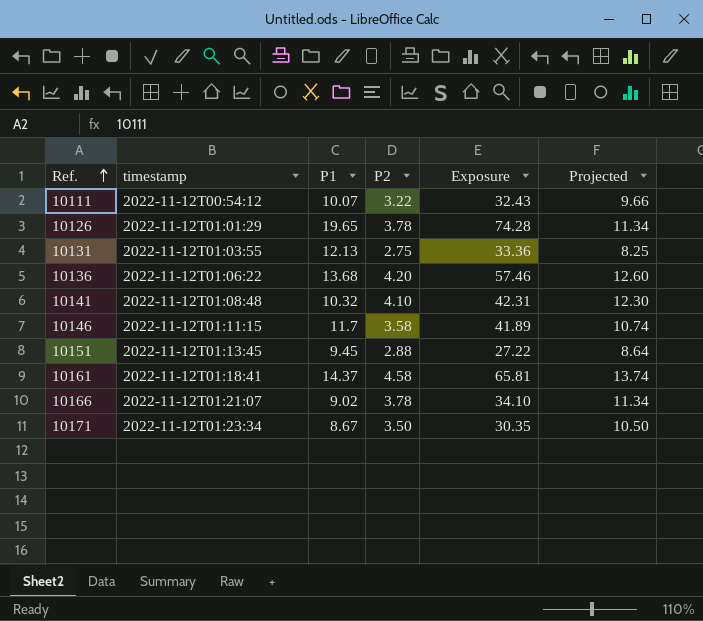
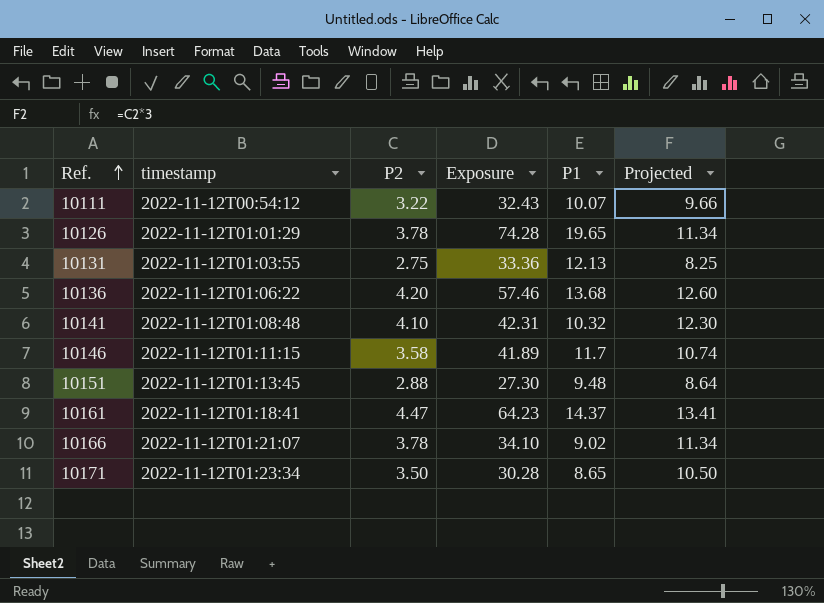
column P1 | position: 3 -> 5
10151 | Exposure: 27.22 -> 27.30
10151 | P1: 9.45 -> 9.48
10161 | P2: 4.58 -> 4.47
10161 | Exposure: 65.81 -> 64.23
10161 | Projected: 13.74 -> 13.41
10171 | Exposure: 30.35 -> 30.28
10171 | P1: 8.67 -> 8.65

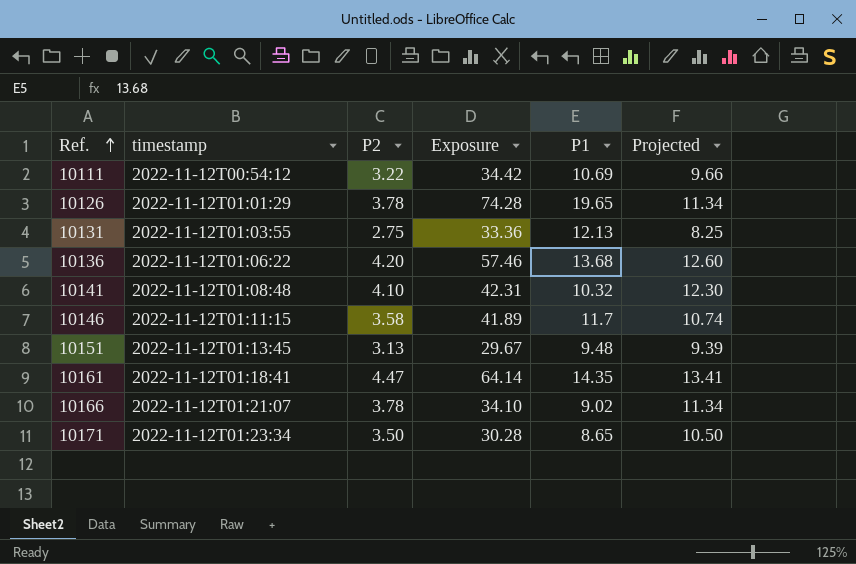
10111 | Exposure: 32.43 -> 34.42
10111 | P1: 10.07 -> 10.69
10151 | P2: 2.88 -> 3.13
10151 | Exposure: 27.30 -> 29.67
10151 | Projected: 8.64 -> 9.39
10161 | Exposure: 64.23 -> 64.14
10161 | P1: 14.37 -> 14.35

